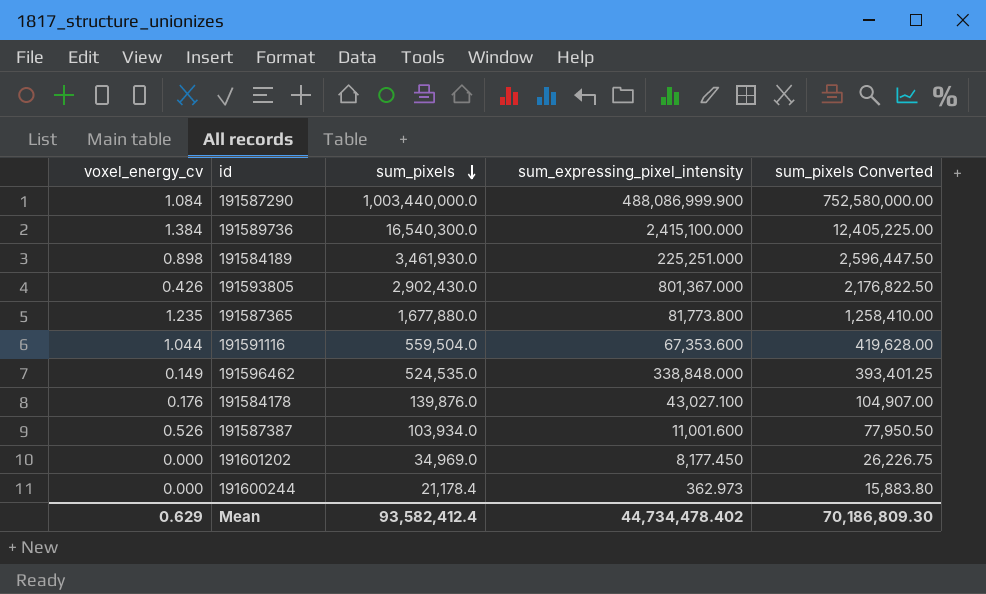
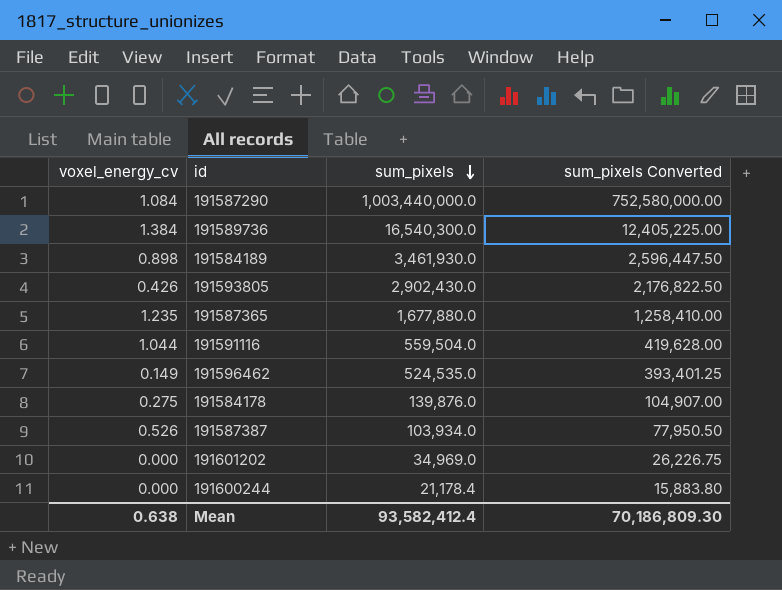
column sum_expressing_pixel_intensity | position: 4 -> none
191584178 | voxel_energy_cv: 0.176 -> 0.275
Mean | voxel_energy_cv: 0.629 -> 0.638

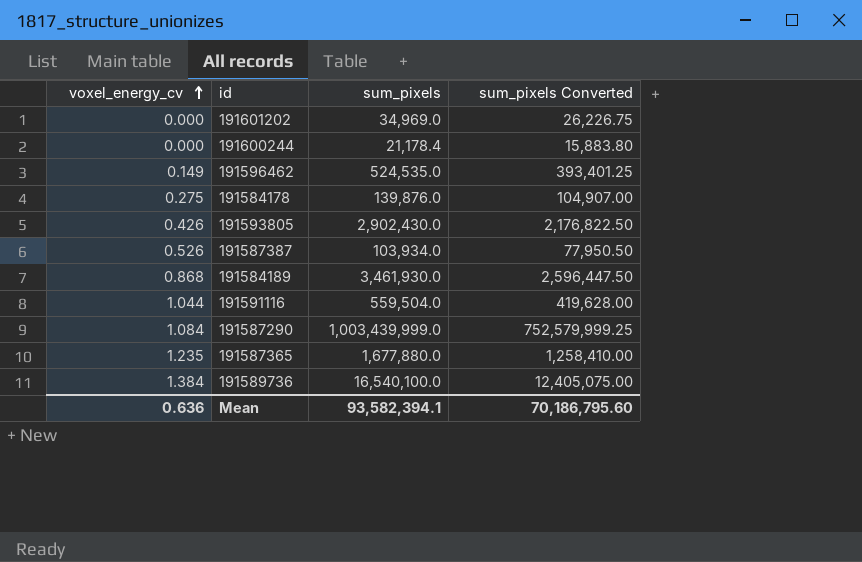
row order: sum_pixels descending -> voxel_energy_cv ascending
191584189 | voxel_energy_cv: 0.898 -> 0.868
191587290 | sum_pixels: 1,003,440,000.0 -> 1,003,439,999.0
191587290 | sum_pixels Converted: 752,580,000.00 -> 752,579,999.25
191589736 | sum_pixels: 16,540,300.0 -> 16,540,100.0
191589736 | sum_pixels Converted: 12,405,225.00 -> 12,405,075.00
Mean | voxel_energy_cv: 0.638 -> 0.636
Mean | sum_pixels: 93,582,412.4 -> 93,582,394.1
Mean | sum_pixels Converted: 70,186,809.30 -> 70,186,795.60

